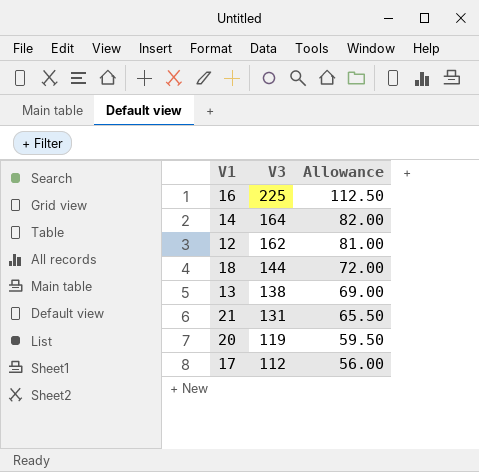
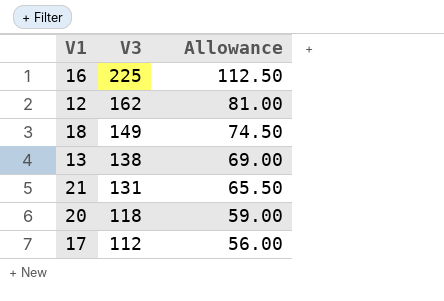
row 14: 164 | 82.00 -> none
18 | V3: 144 -> 149
18 | Allowance: 72.00 -> 74.50
20 | V3: 119 -> 118
20 | Allowance: 59.50 -> 59.00

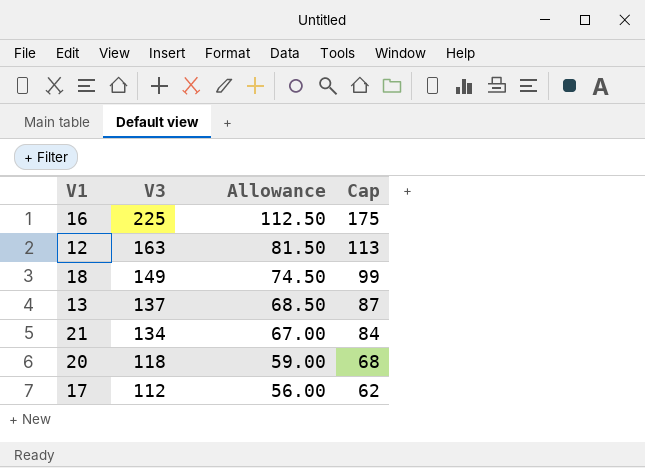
column Cap | formula: none -> [V3] - 50
12 | V3: 162 -> 163
12 | Allowance: 81.00 -> 81.50
13 | V3: 138 -> 137
13 | Allowance: 69.00 -> 68.50
21 | V3: 131 -> 134
21 | Allowance: 65.50 -> 67.00

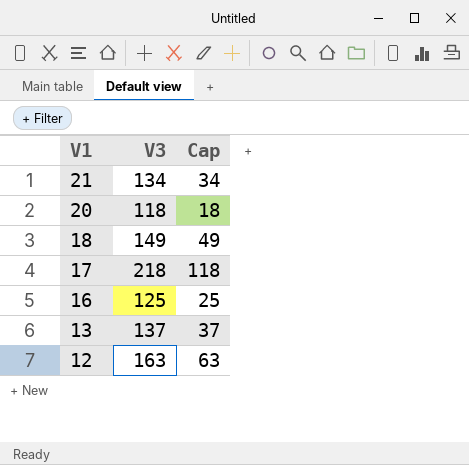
row order: V3 descending -> V1 descending
column Allowance | formula: [V3] * 0.5 -> none
column Cap | formula: [V3] - 50 -> [V3] - 100
17 | V3: 112 -> 218
16 | V3: 225 -> 125

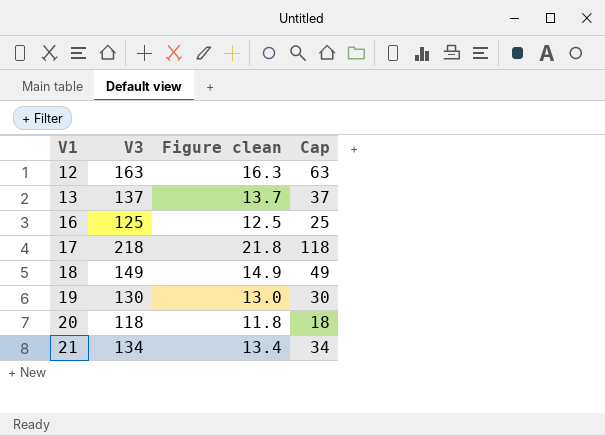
row order: V1 descending -> V1 ascending
column Figure clean | formula: none -> [V3] * 0.1
row 19: none -> 130 | 13.0 | 30

